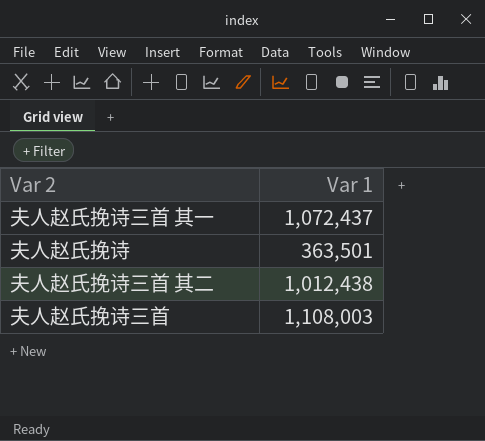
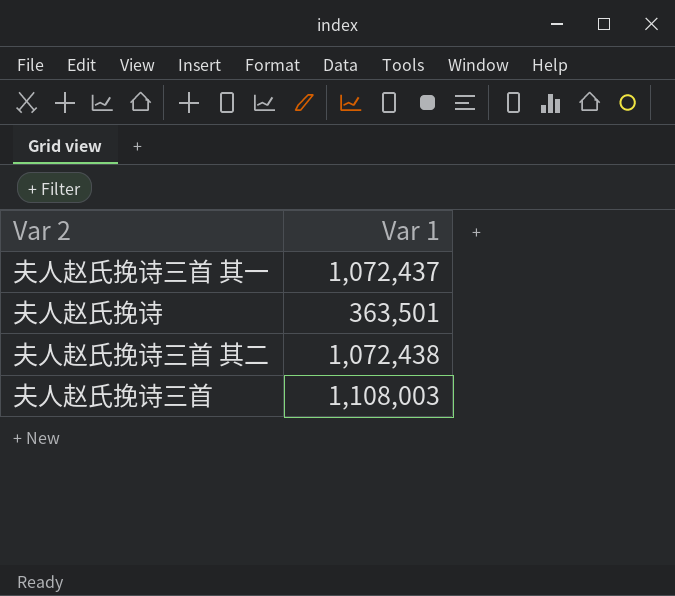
夫人赵氏挽诗三首 其二 | Var 1: 1,012,438 -> 1,072,438

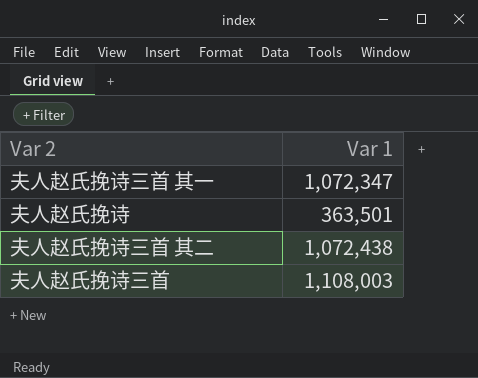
夫人赵氏挽诗三首 其一 | Var 1: 1,072,437 -> 1,072,347

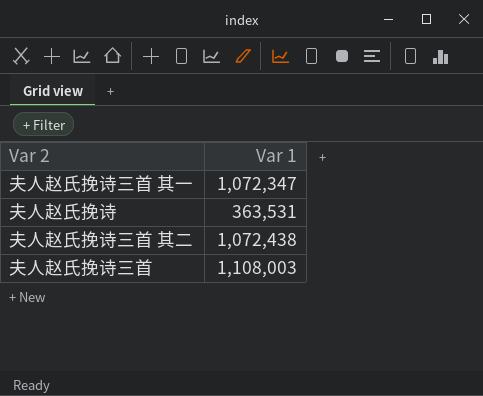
夫人赵氏挽诗 | Var 1: 363,501 -> 363,531

